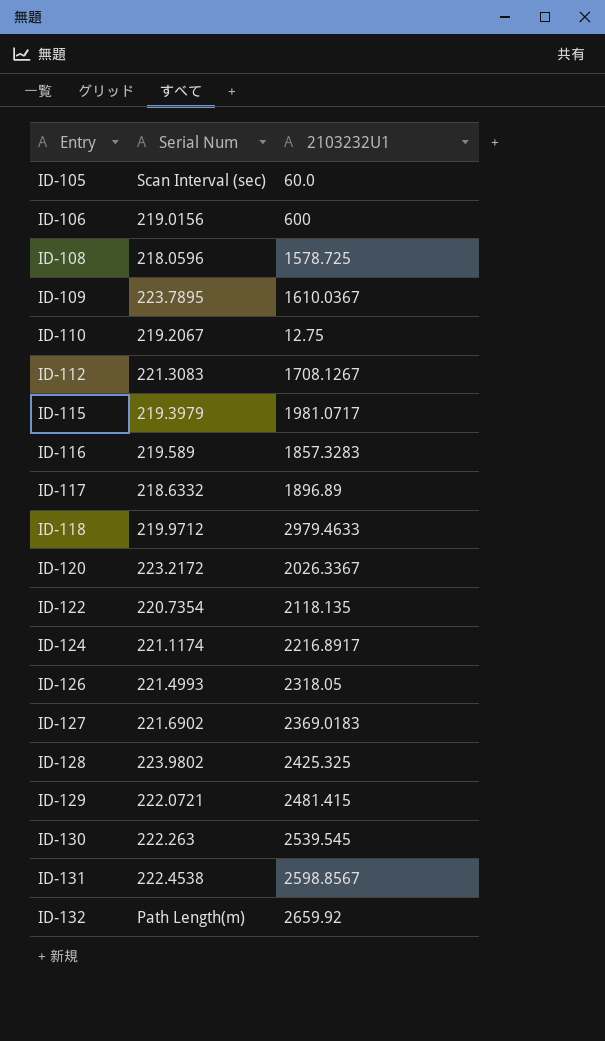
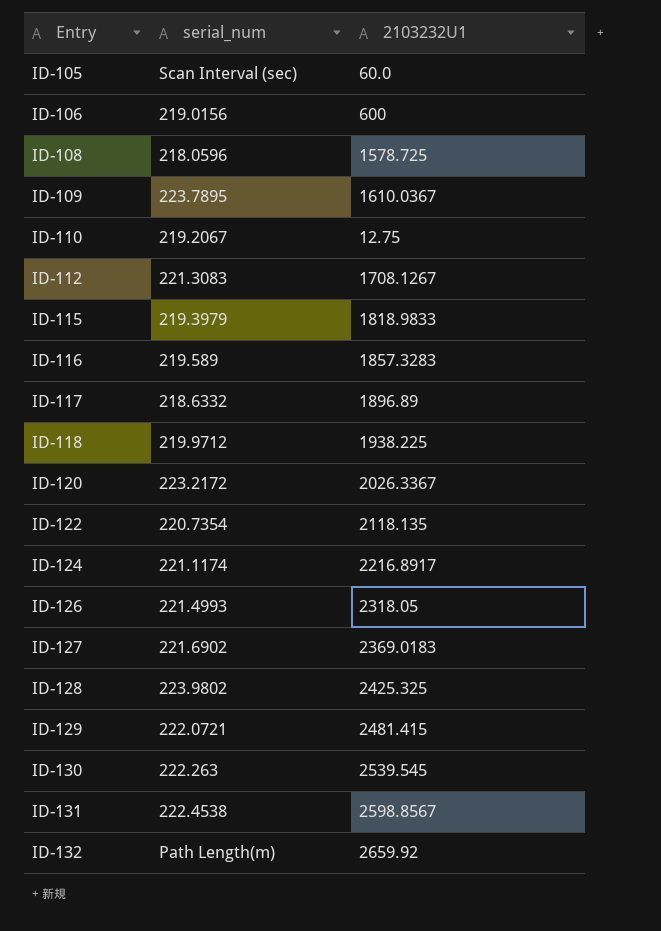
column name: Serial Num -> serial_num
ID-115 | 2103232U1: 1981.0717 -> 1818.9833
ID-118 | 2103232U1: 2979.4633 -> 1938.225

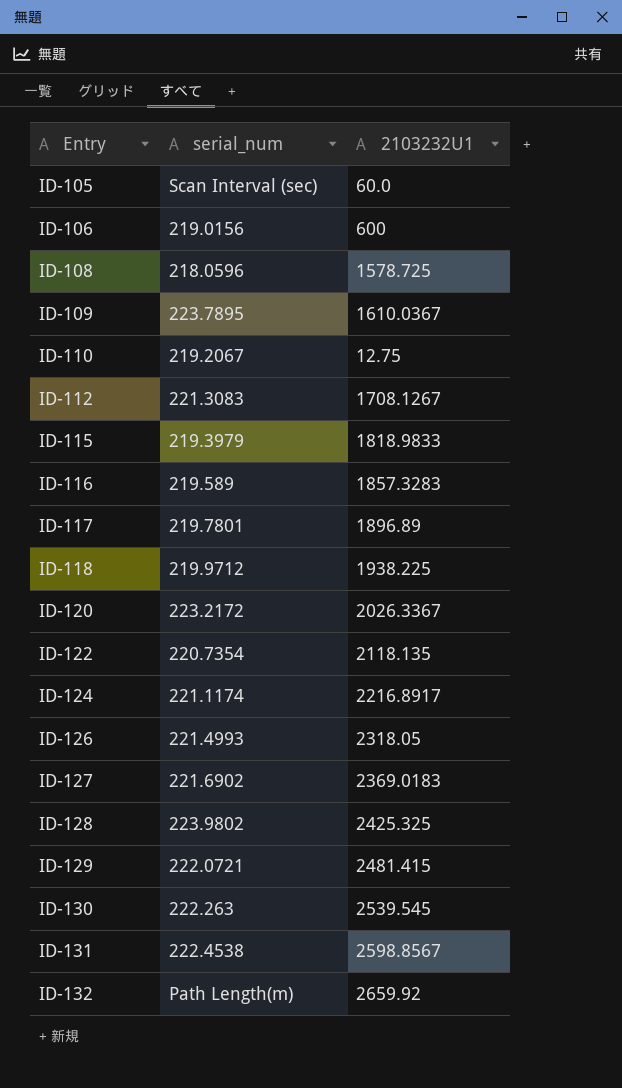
ID-117 | serial_num: 218.6332 -> 219.7801

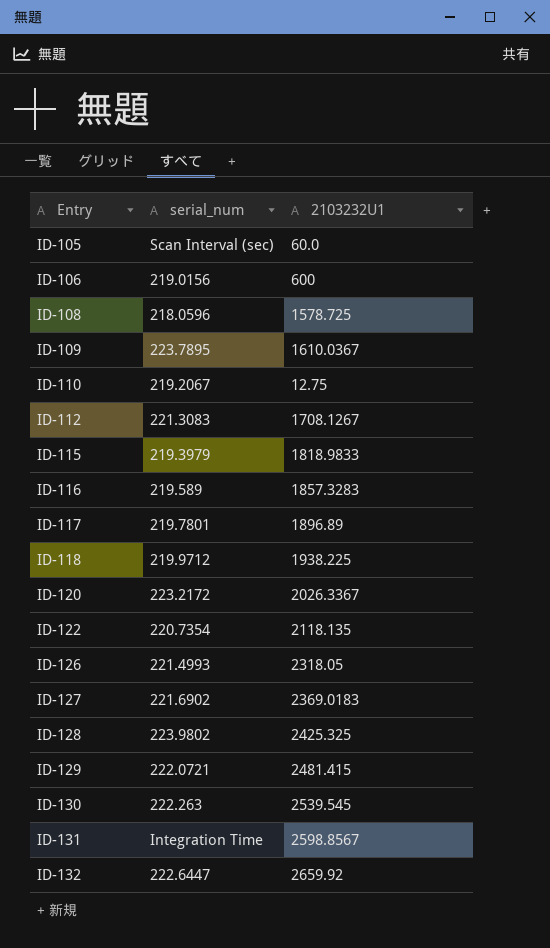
row ID-124: 221.1174 | 2216.8917 -> none
ID-131 | serial_num: 222.4538 -> Integration Time
ID-132 | serial_num: Path Length(m) -> 222.6447

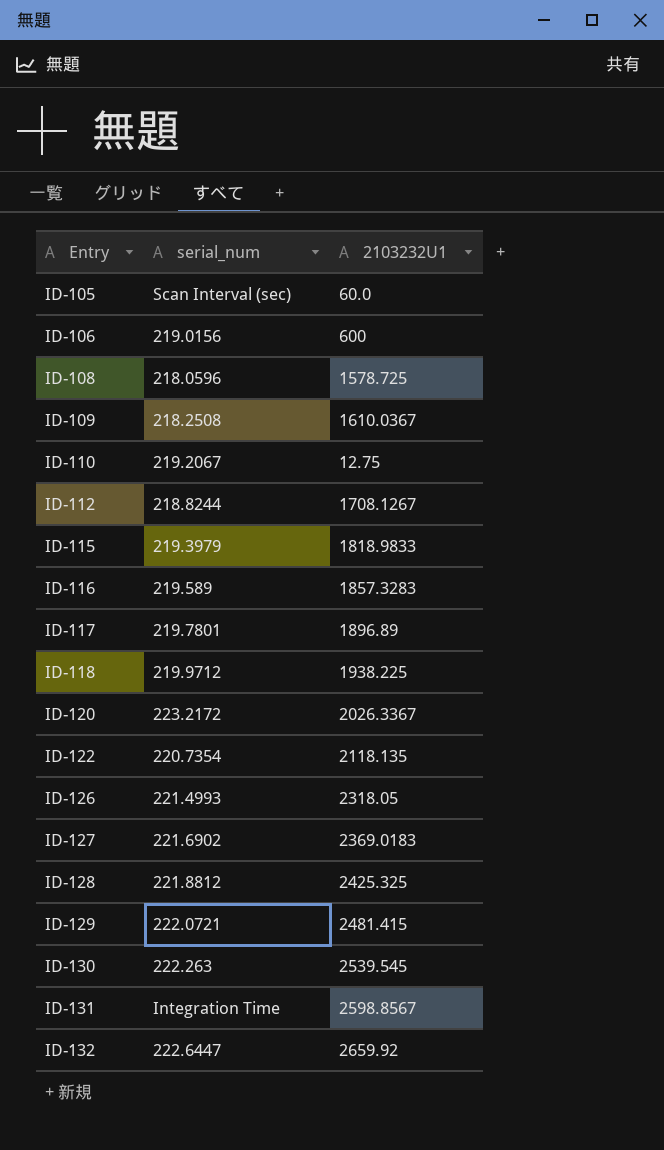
ID-109 | serial_num: 223.7895 -> 218.2508
ID-112 | serial_num: 221.3083 -> 218.8244
ID-128 | serial_num: 223.9802 -> 221.8812

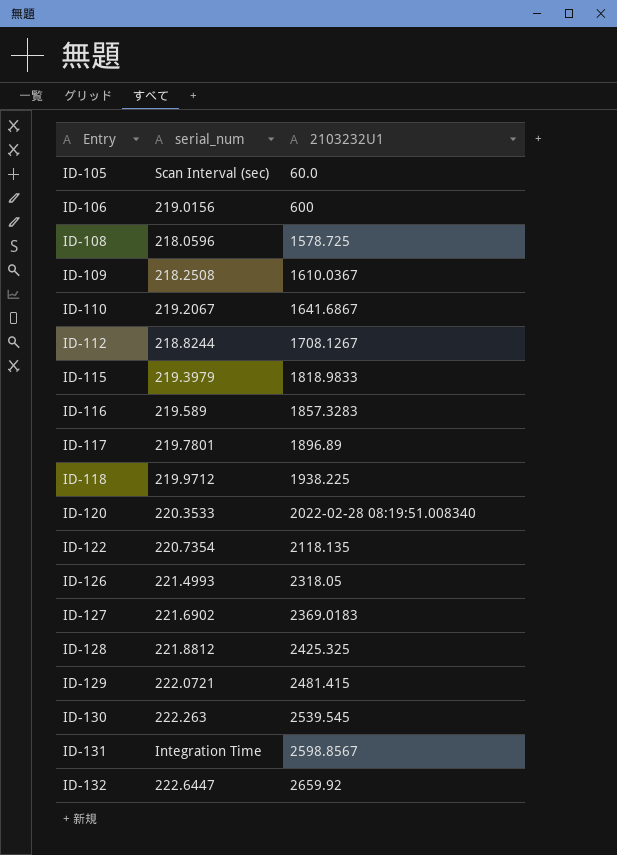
ID-110 | 2103232U1: 12.75 -> 1641.6867
ID-120 | serial_num: 223.2172 -> 220.3533
ID-120 | 2103232U1: 2026.3367 -> 2022-02-28 08:19:51.008340

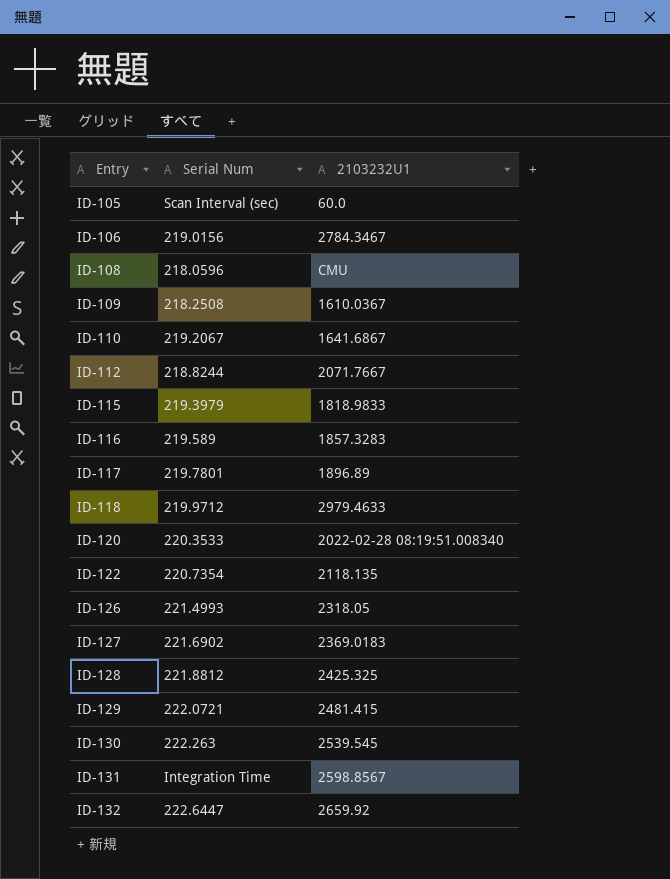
column name: serial_num -> Serial Num
ID-106 | 2103232U1: 600 -> 2784.3467
ID-108 | 2103232U1: 1578.725 -> CMU
ID-112 | 2103232U1: 1708.1267 -> 2071.7667
ID-118 | 2103232U1: 1938.225 -> 2979.4633

